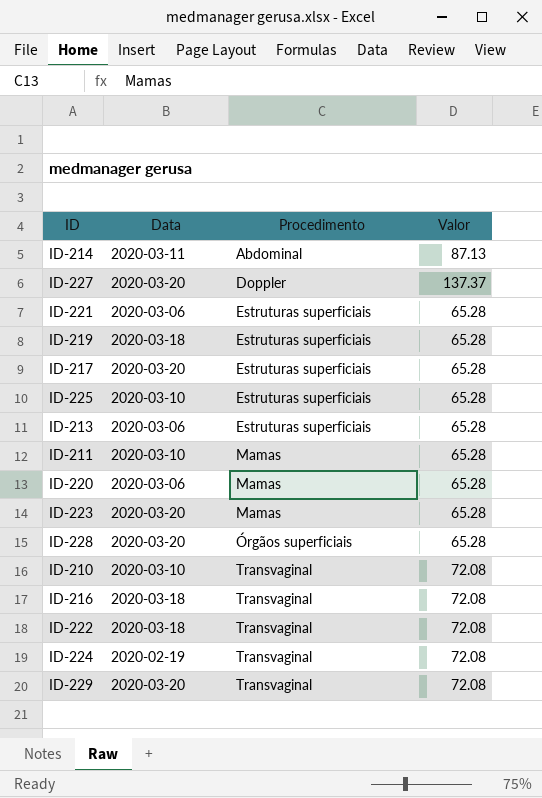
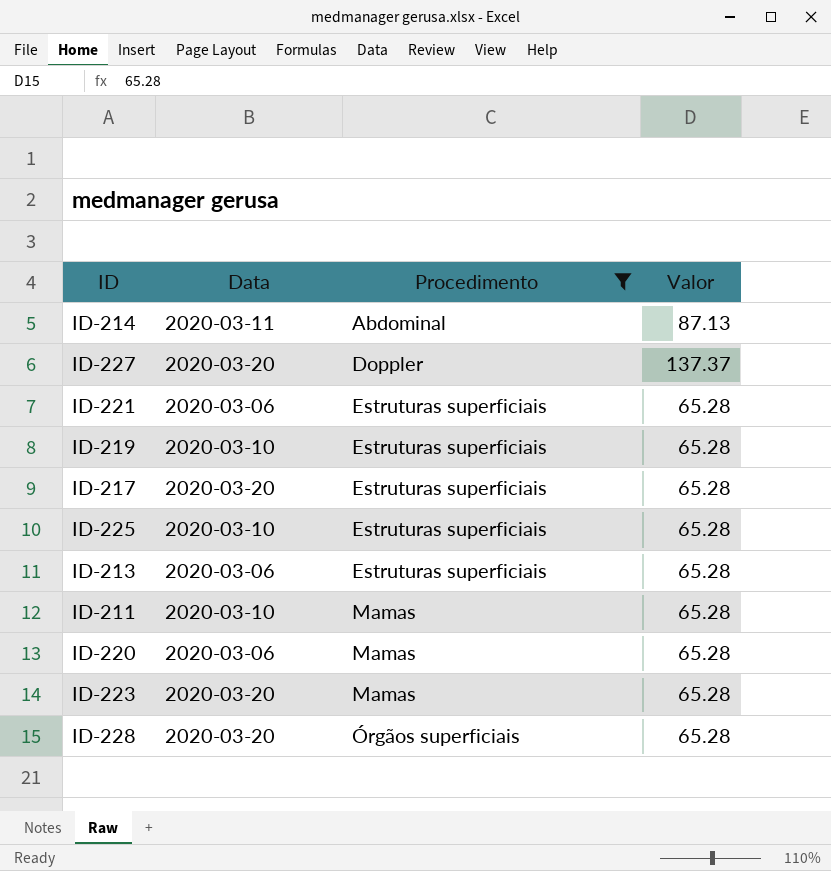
filter: none -> Procedimento != Transvaginal
ID-219 | Data: 2020-03-18 -> 2020-03-10

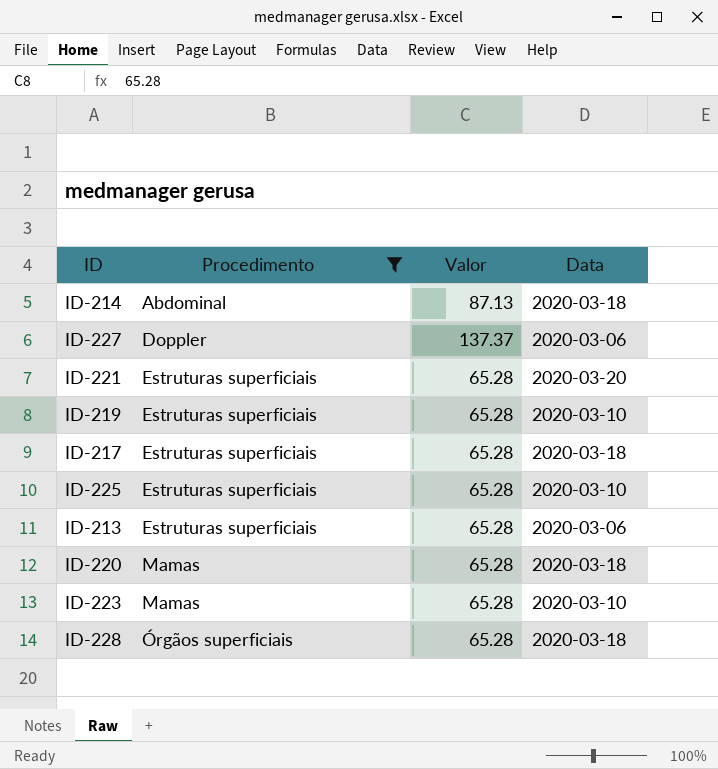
column Data | position: 2 -> 4
row ID-211: 2020-03-10 | Mamas | 65.28 -> none
ID-214 | Data: 2020-03-11 -> 2020-03-18
ID-227 | Data: 2020-03-20 -> 2020-03-06
ID-221 | Data: 2020-03-06 -> 2020-03-20
ID-217 | Data: 2020-03-20 -> 2020-03-18
ID-220 | Data: 2020-03-06 -> 2020-03-18
ID-223 | Data: 2020-03-20 -> 2020-03-10
ID-228 | Data: 2020-03-20 -> 2020-03-18

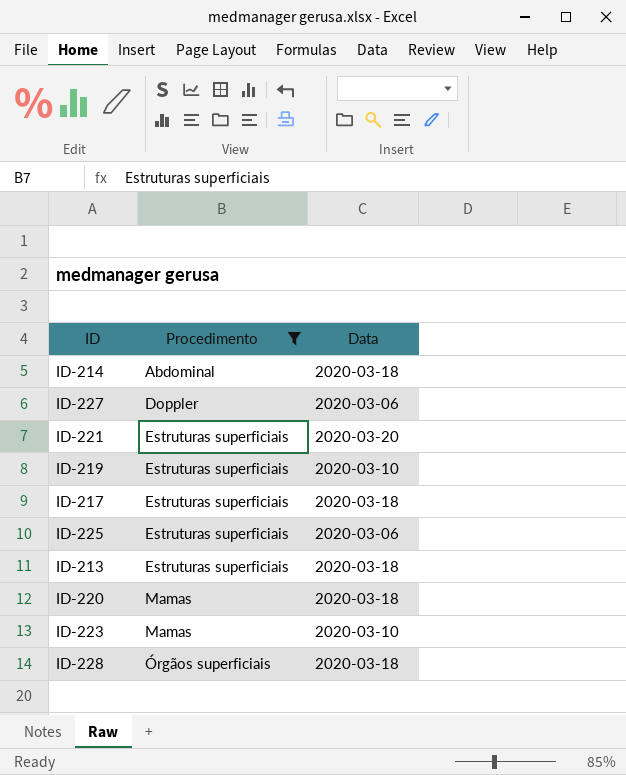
column Valor | position: 3 -> none
ID-225 | Data: 2020-03-10 -> 2020-03-06
ID-213 | Data: 2020-03-06 -> 2020-03-18

